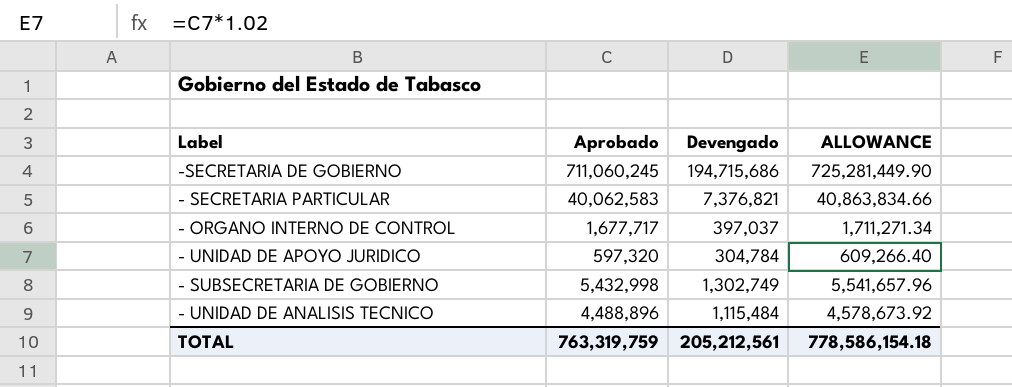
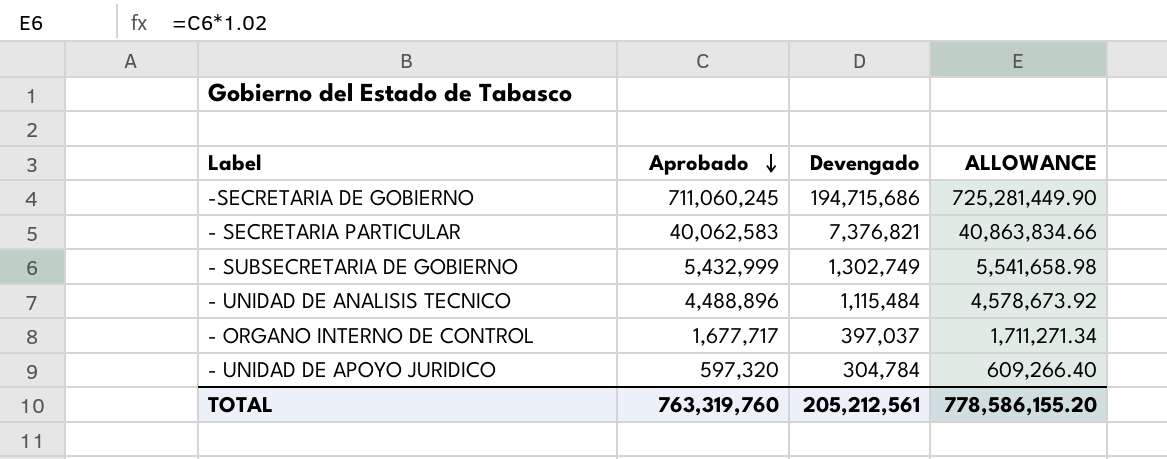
row order: none -> Aprobado descending
- SUBSECRETARIA DE GOBIERNO | Aprobado: 5,432,998 -> 5,432,999
- SUBSECRETARIA DE GOBIERNO | ALLOWANCE: 5,541,657.96 -> 5,541,658.98
TOTAL | Aprobado: 763,319,759 -> 763,319,760
TOTAL | ALLOWANCE: 778,586,154.18 -> 778,586,155.20

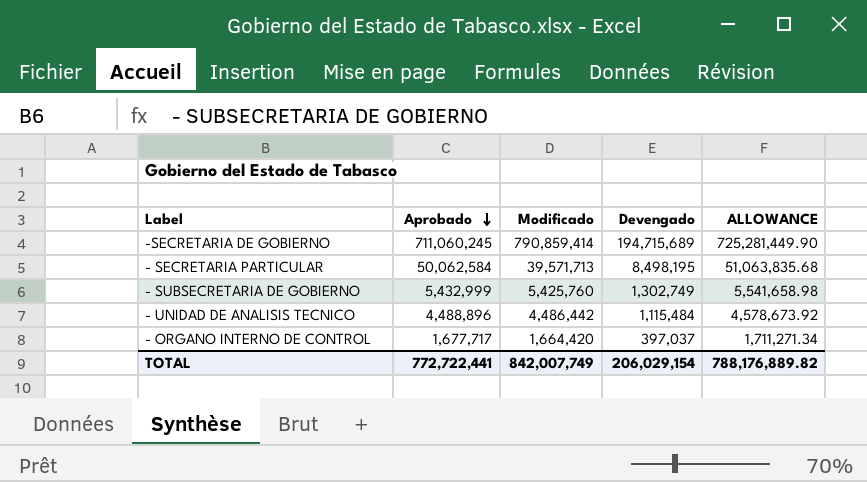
column Modificado | position: none -> 3
row - UNIDAD DE APOYO JURIDICO: 597,320 | 304,784 | 609,266.40 -> none
-SECRETARIA DE GOBIERNO | Devengado: 194,715,686 -> 194,715,689
- SECRETARIA PARTICULAR | Aprobado: 40,062,583 -> 50,062,584
- SECRETARIA PARTICULAR | Devengado: 7,376,821 -> 8,498,195
- SECRETARIA PARTICULAR | ALLOWANCE: 40,863,834.66 -> 51,063,835.68
TOTAL | Aprobado: 763,319,760 -> 772,722,441
TOTAL | Devengado: 205,212,561 -> 206,029,154
TOTAL | ALLOWANCE: 778,586,155.20 -> 788,176,889.82

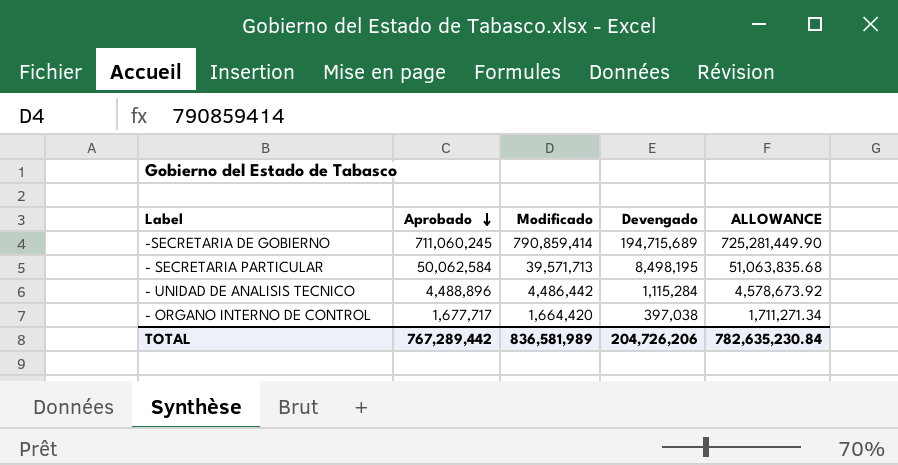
row - SUBSECRETARIA DE GOBIERNO: 5,432,999 | 5,425,760 | 1,302,749 | 5,541,658.98 -> none
- UNIDAD DE ANALISIS TECNICO | Devengado: 1,115,484 -> 1,115,284
- ORGANO INTERNO DE CONTROL | Devengado: 397,037 -> 397,038
TOTAL | Aprobado: 772,722,441 -> 767,289,442
TOTAL | Modificado: 842,007,749 -> 836,581,989
TOTAL | Devengado: 206,029,154 -> 204,726,206
TOTAL | ALLOWANCE: 788,176,889.82 -> 782,635,230.84

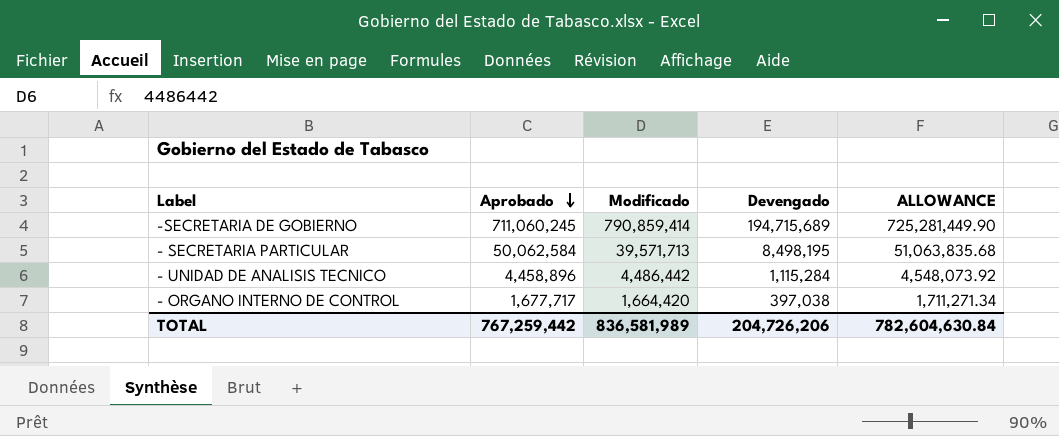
- UNIDAD DE ANALISIS TECNICO | Aprobado: 4,488,896 -> 4,458,896
- UNIDAD DE ANALISIS TECNICO | ALLOWANCE: 4,578,673.92 -> 4,548,073.92
TOTAL | Aprobado: 767,289,442 -> 767,259,442
TOTAL | ALLOWANCE: 782,635,230.84 -> 782,604,630.84

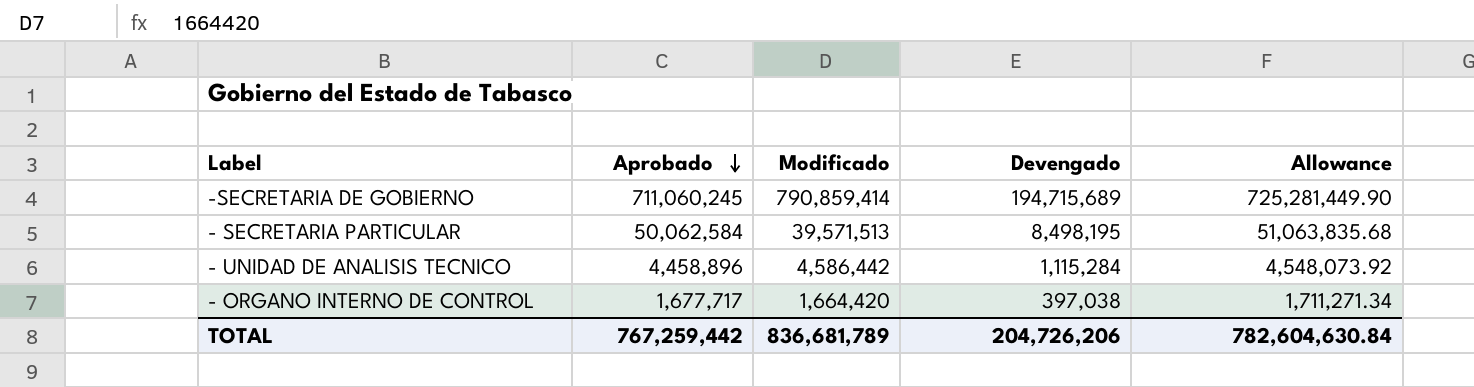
column name: ALLOWANCE -> Allowance
- SECRETARIA PARTICULAR | Modificado: 39,571,713 -> 39,571,513
- UNIDAD DE ANALISIS TECNICO | Modificado: 4,486,442 -> 4,586,442
TOTAL | Modificado: 836,581,989 -> 836,681,789

